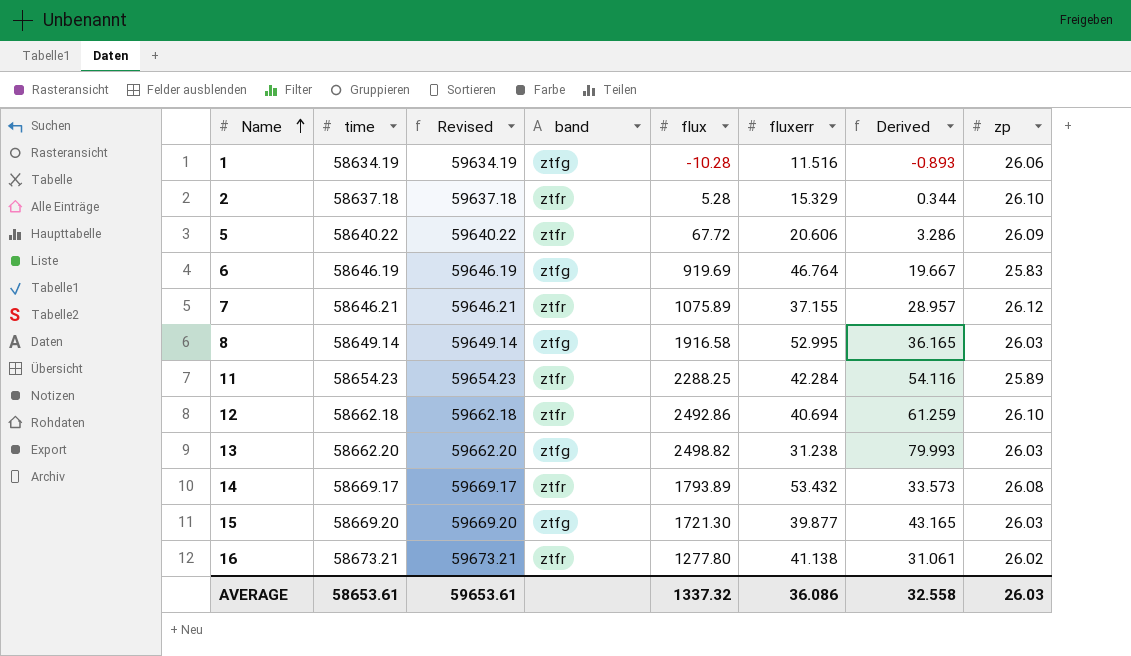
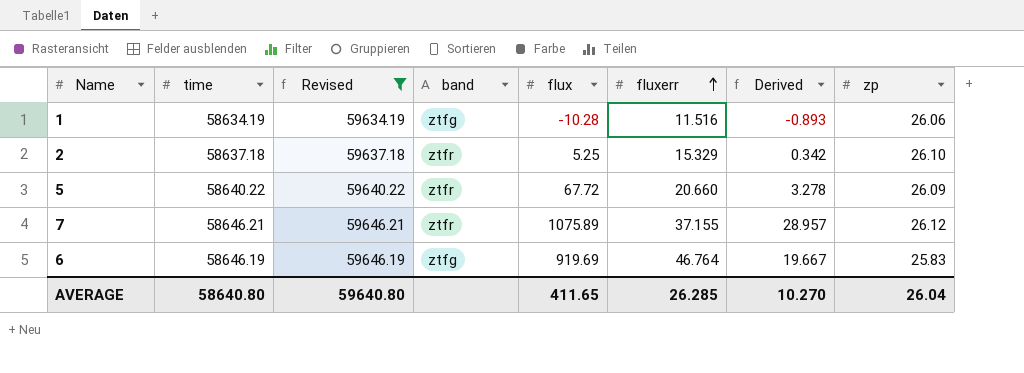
filter: none -> Revised <= 59646.21
row order: Name ascending -> fluxerr ascending
2 | flux: 5.28 -> 5.25
2 | Derived: 0.344 -> 0.342
5 | fluxerr: 20.606 -> 20.660
5 | Derived: 3.286 -> 3.278
AVERAGE | time: 58653.61 -> 58640.80
AVERAGE | Revised: 59653.61 -> 59640.80
AVERAGE | flux: 1337.32 -> 411.65
AVERAGE | fluxerr: 36.086 -> 26.285
AVERAGE | Derived: 32.558 -> 10.270
AVERAGE | zp: 26.03 -> 26.04

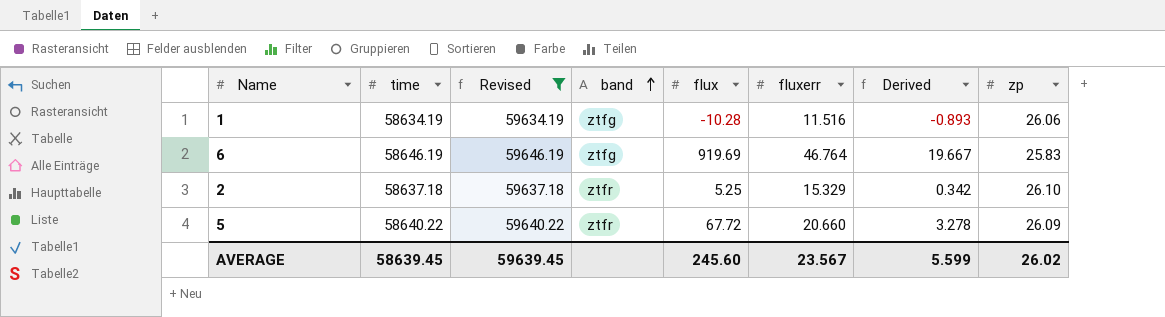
row order: fluxerr ascending -> band ascending
row 7: 58646.21 | 59646.21 | ztfr | 1075.89 | 37.155 | 28.957 | 26.12 -> none
AVERAGE | time: 58640.80 -> 58639.45
AVERAGE | Revised: 59640.80 -> 59639.45
AVERAGE | flux: 411.65 -> 245.60
AVERAGE | fluxerr: 26.285 -> 23.567
AVERAGE | Derived: 10.270 -> 5.599
AVERAGE | zp: 26.04 -> 26.02

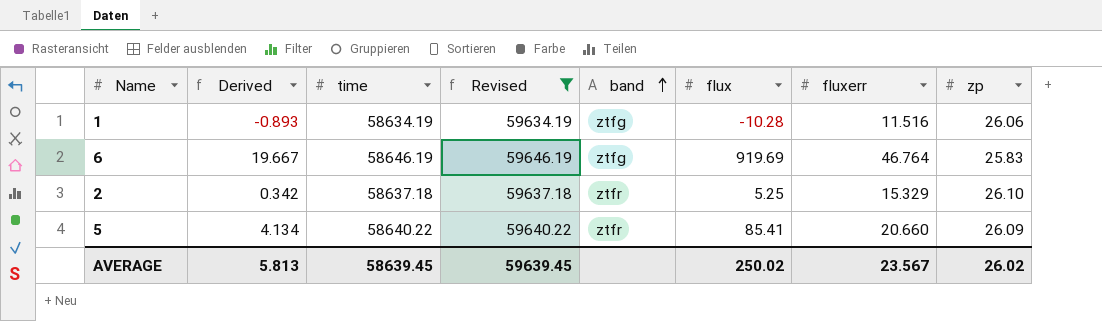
column Derived | position: 7 -> 2
5 | Derived: 3.278 -> 4.134
5 | flux: 67.72 -> 85.41
AVERAGE | Derived: 5.599 -> 5.813
AVERAGE | flux: 245.60 -> 250.02

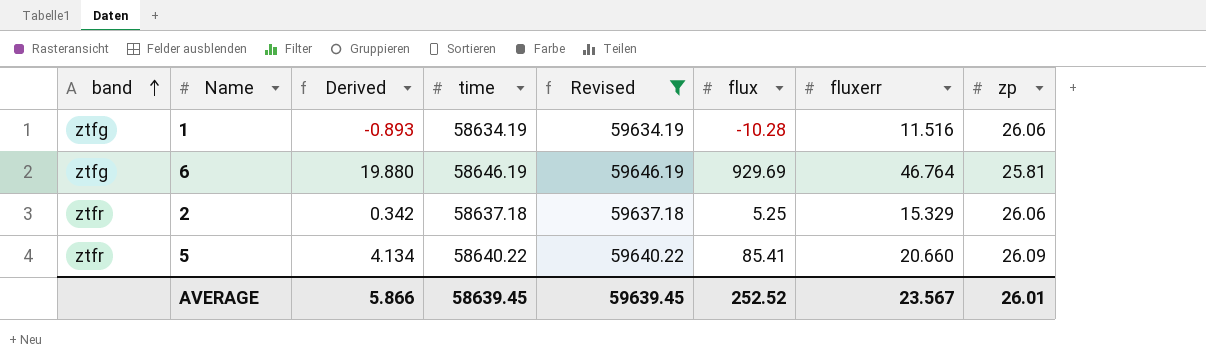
column band | position: 5 -> 1
6 | Derived: 19.667 -> 19.880
6 | flux: 919.69 -> 929.69
6 | zp: 25.83 -> 25.81
2 | zp: 26.10 -> 26.06
AVERAGE | Derived: 5.813 -> 5.866
AVERAGE | flux: 250.02 -> 252.52
AVERAGE | zp: 26.02 -> 26.01

